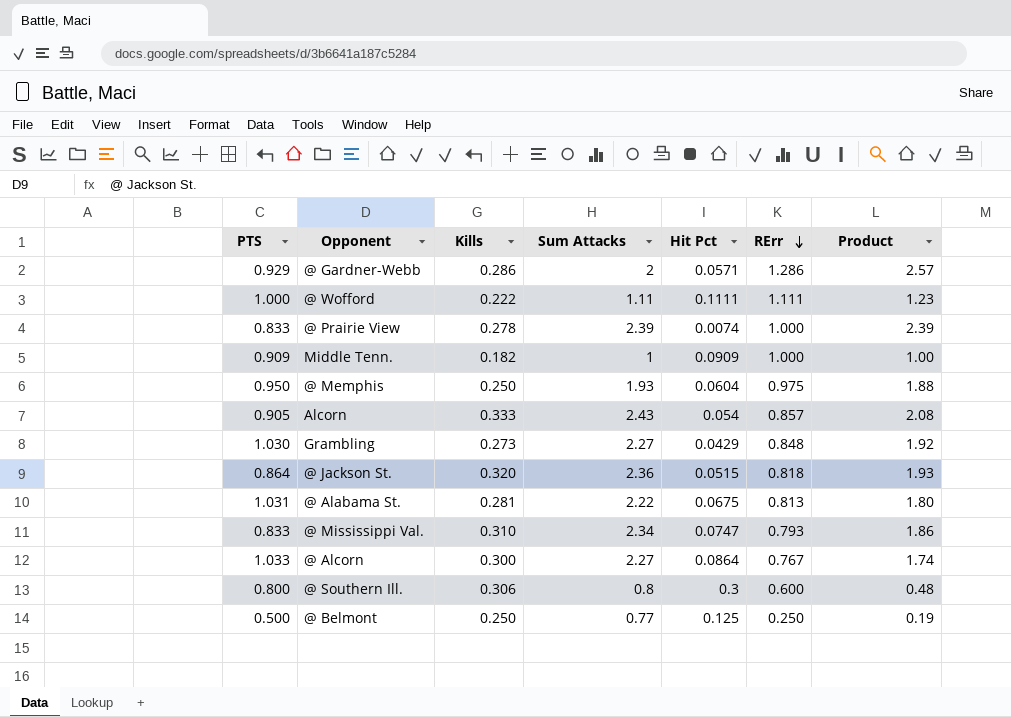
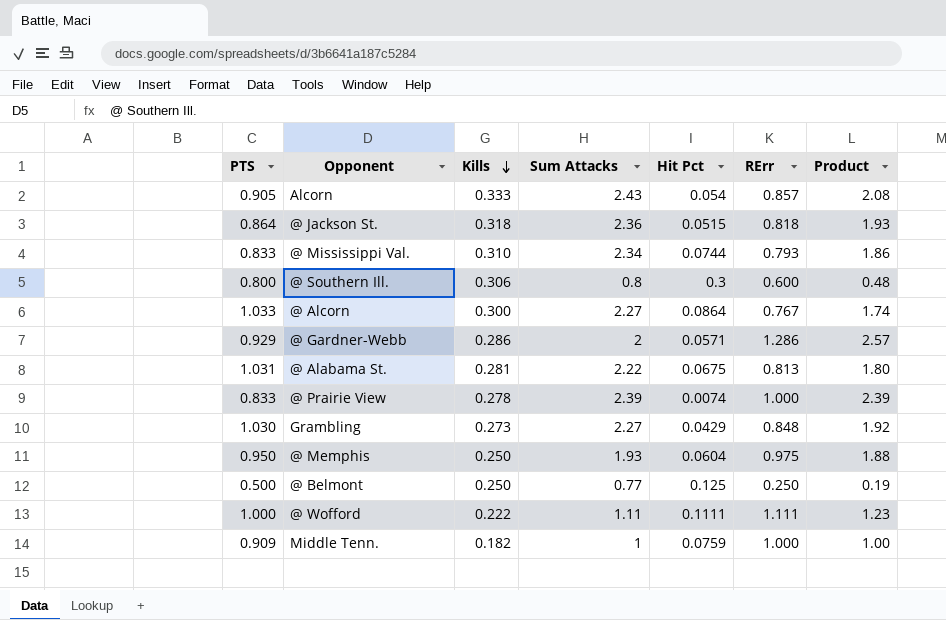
row order: RErr descending -> Kills descending
@ Jackson St. | Kills: 0.320 -> 0.318
@ Mississippi Val. | Hit Pct: 0.0747 -> 0.0744
Middle Tenn. | Hit Pct: 0.0909 -> 0.0759

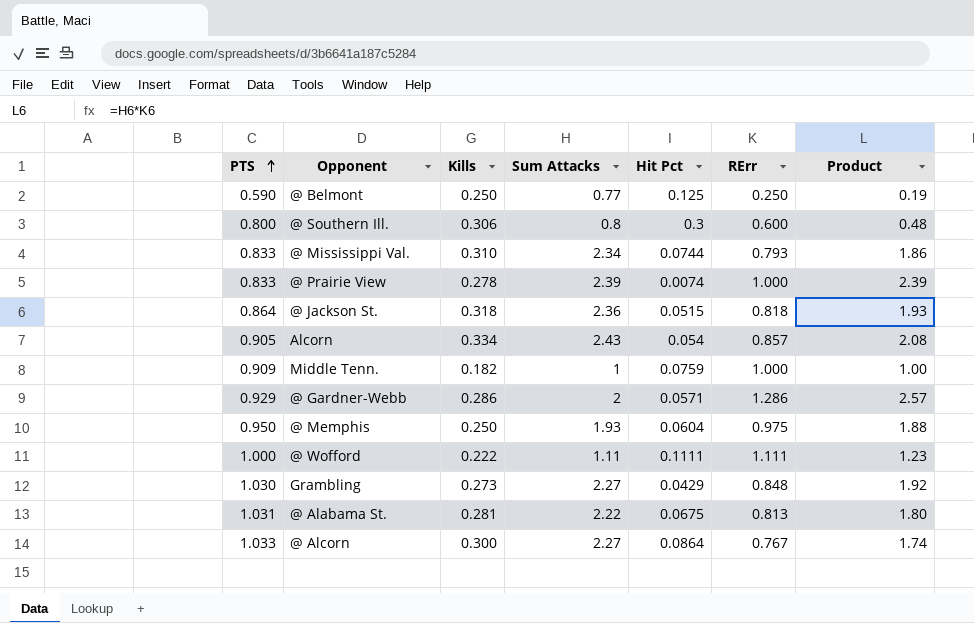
row order: Kills descending -> PTS ascending
@ Belmont | PTS: 0.500 -> 0.590
Alcorn | Kills: 0.333 -> 0.334

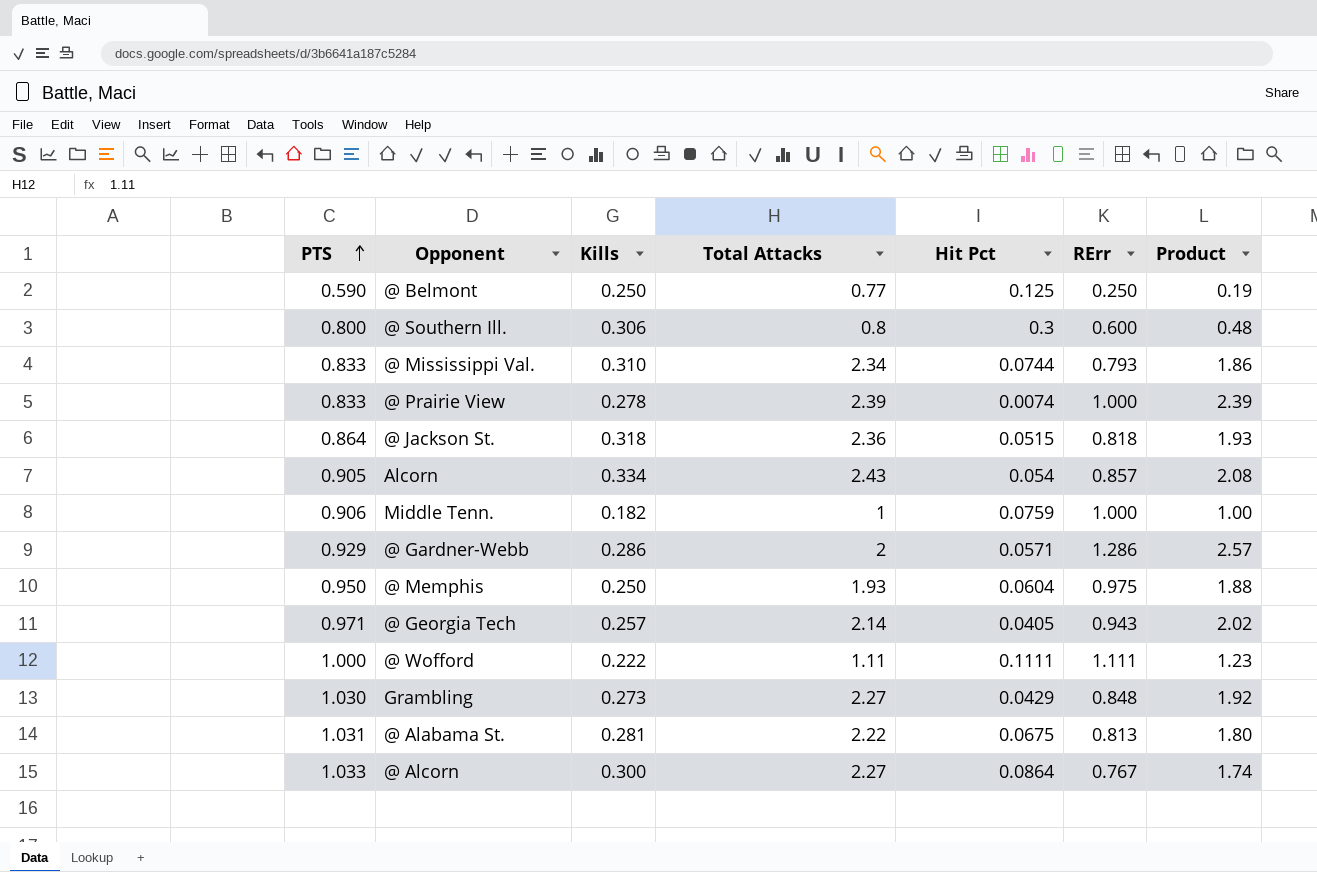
column name: Sum Attacks -> Total Attacks
Middle Tenn. | PTS: 0.909 -> 0.906
row @ Georgia Tech: none -> 0.971 | 0.257 | 2.14 | 0.0405 | 0.943 | 2.02

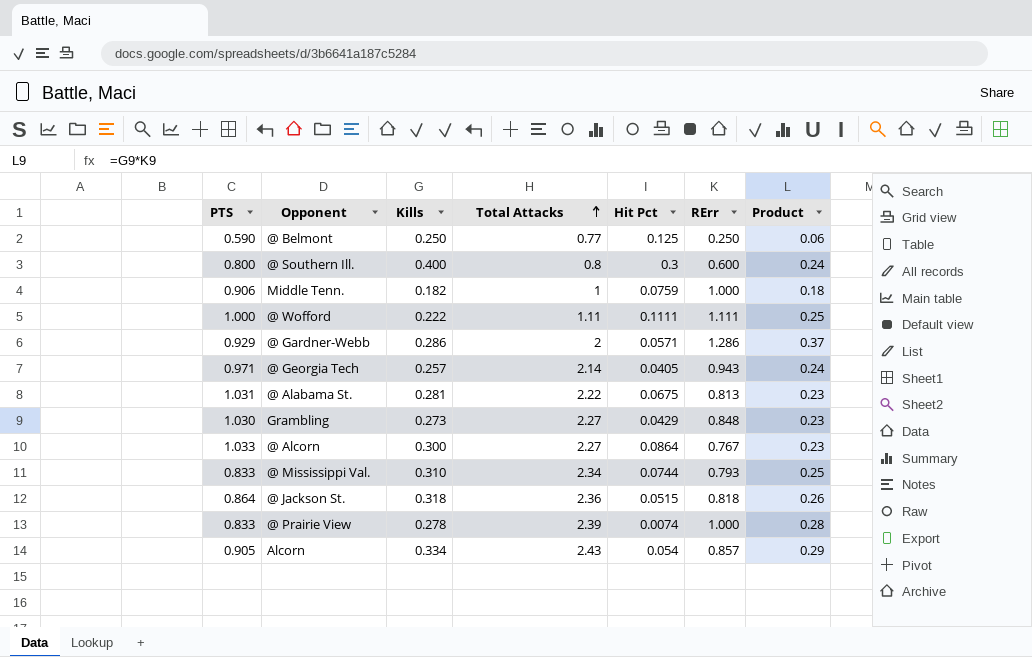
row order: PTS ascending -> Total Attacks ascending
column Product | formula: [Total Attacks] * [RErr] -> [Kills] * [RErr]
row @ Memphis: 0.950 | 0.250 | 1.93 | 0.0604 | 0.975 | 1.88 -> none
@ Southern Ill. | Kills: 0.306 -> 0.400

